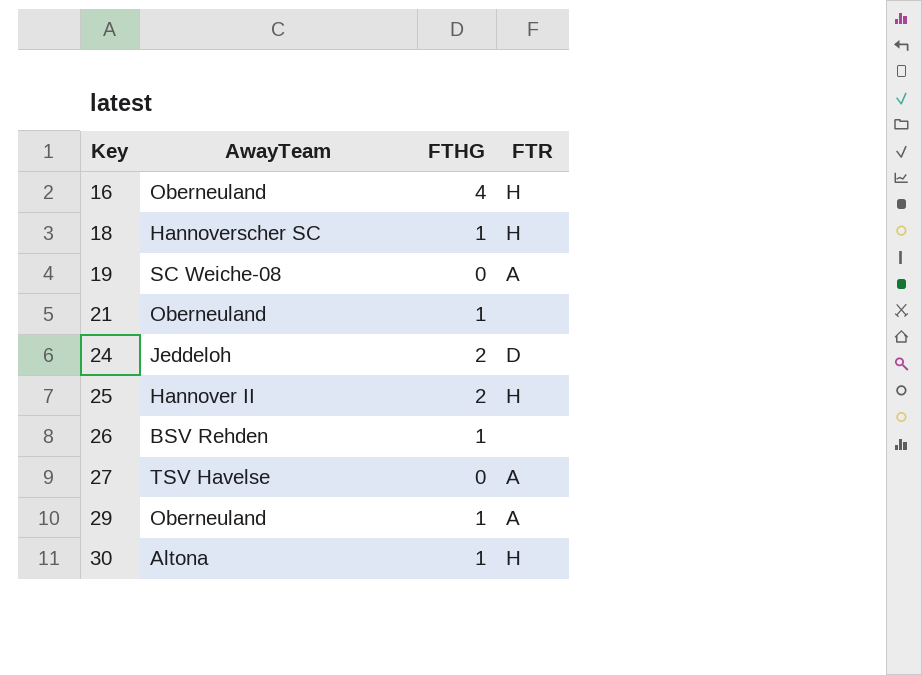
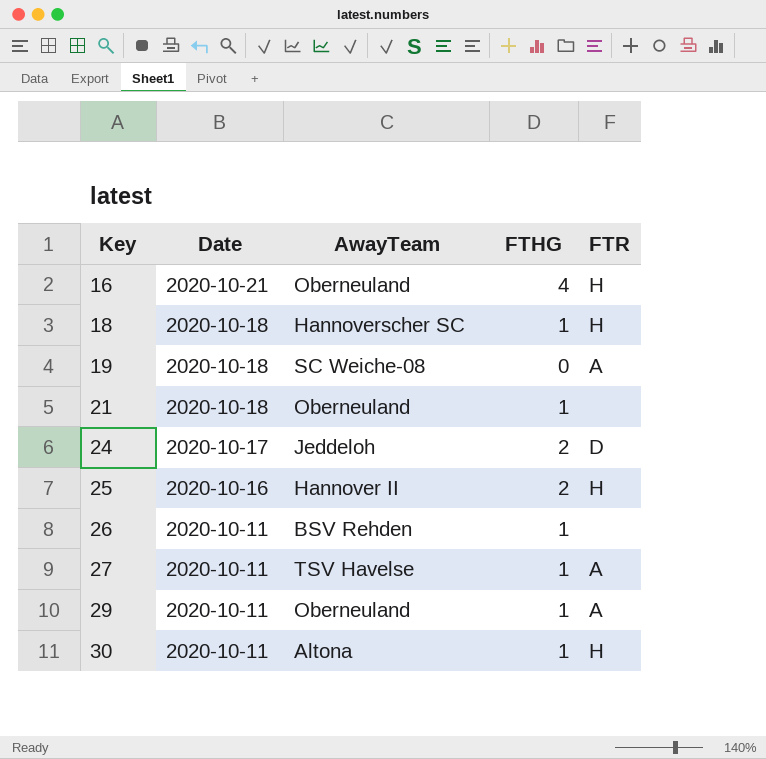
column Date | position: none -> 2
27 | FTHG: 0 -> 1

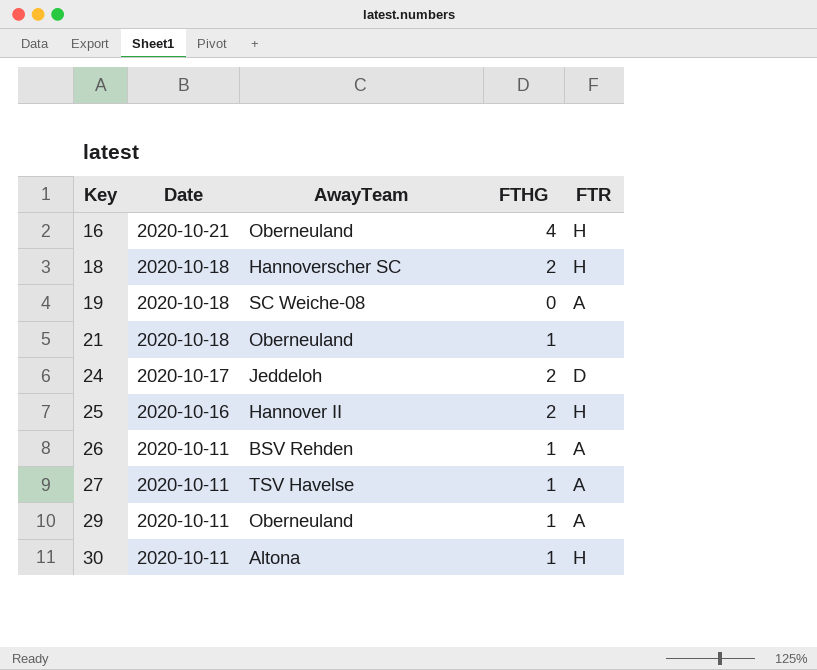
18 | FTHG: 1 -> 2
26 | FTR: none -> A

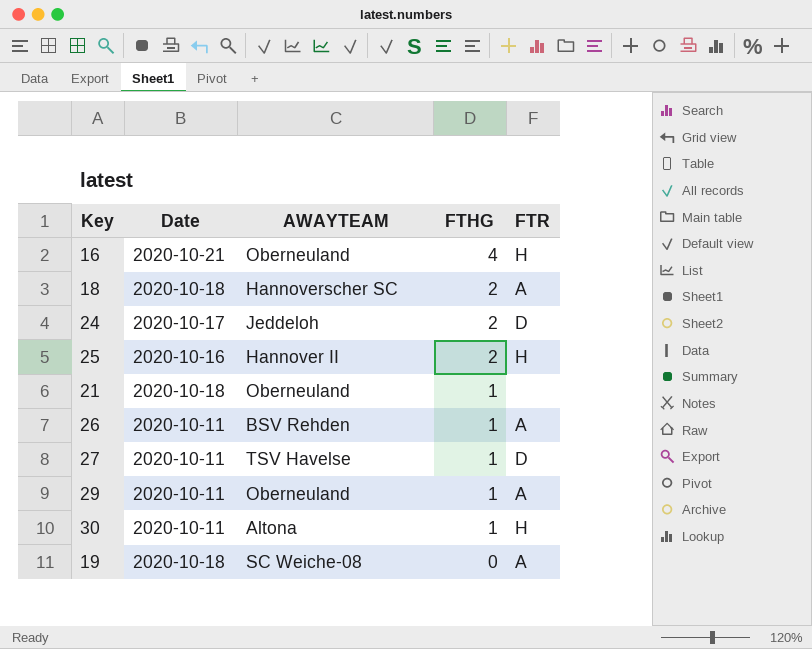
row order: Key ascending -> FTHG descending
column name: AwayTeam -> AWAYTEAM
18 | FTR: H -> A
27 | FTR: A -> D

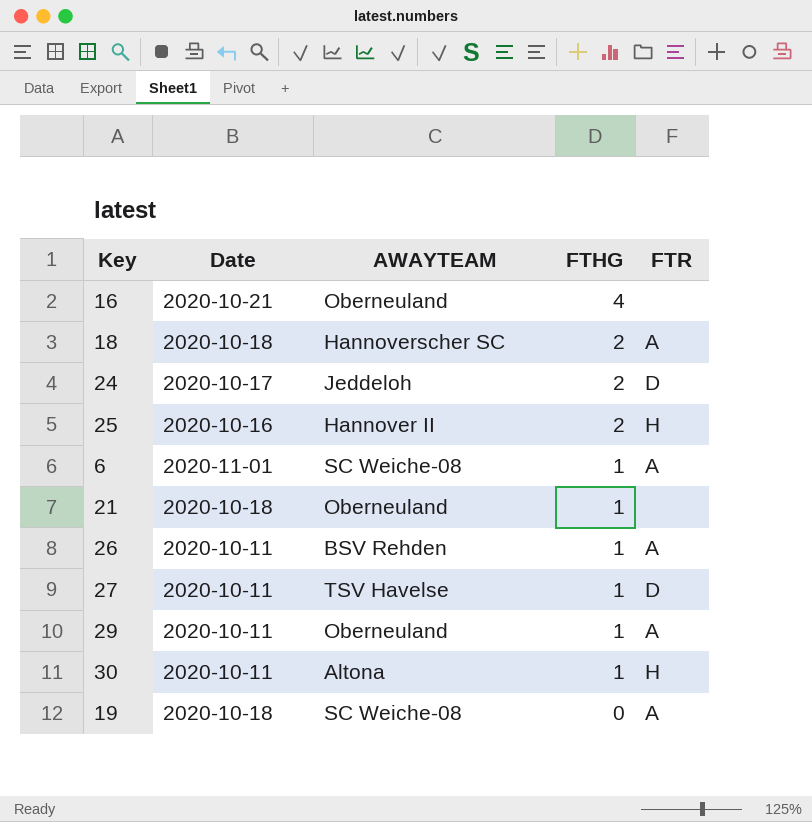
16 | FTR: H -> none
row 6: none -> 2020-11-01 | SC Weiche-08 | 1 | A

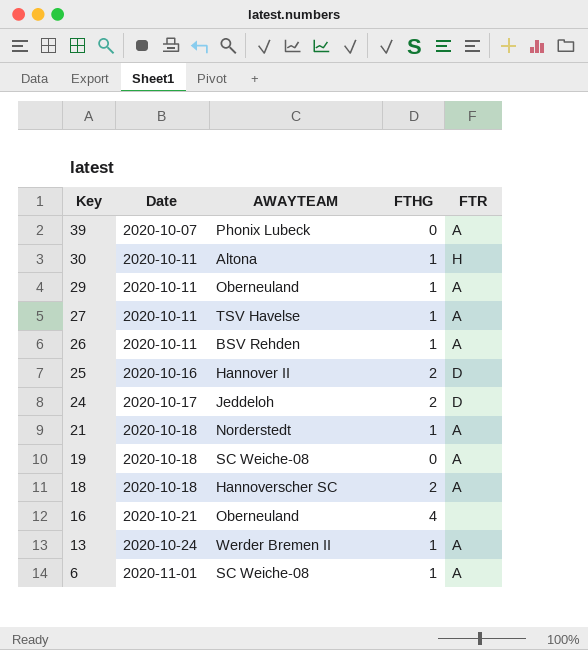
row order: FTHG descending -> Key descending
row 39: none -> 2020-10-07 | Phonix Lubeck | 0 | A
27 | FTR: D -> A
25 | FTR: H -> D
21 | AWAYTEAM: Oberneuland -> Norderstedt
21 | FTR: none -> A
row 13: none -> 2020-10-24 | Werder Bremen II | 1 | A

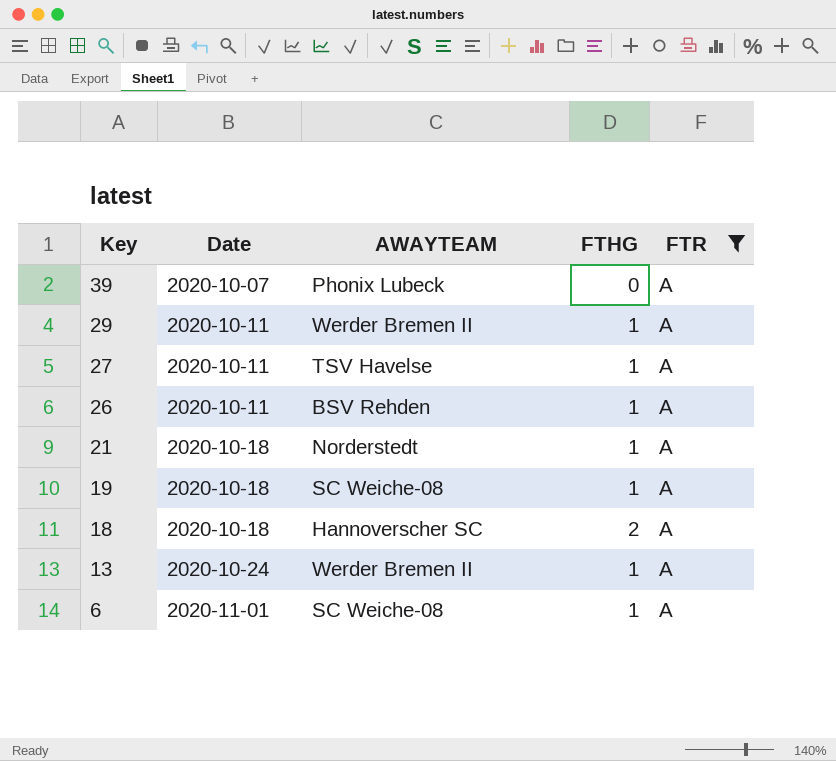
filter: none -> FTR = A
29 | AWAYTEAM: Oberneuland -> Werder Bremen II
19 | FTHG: 0 -> 1

